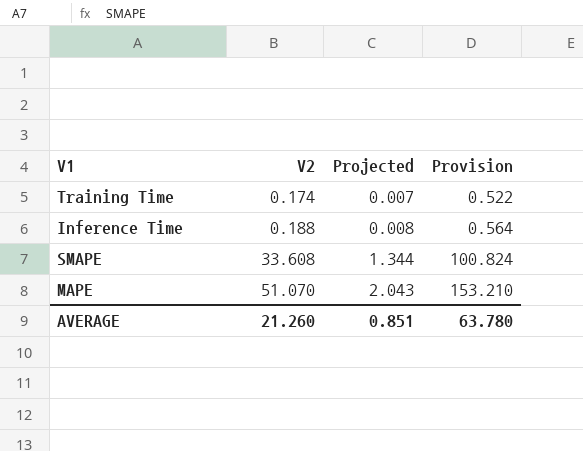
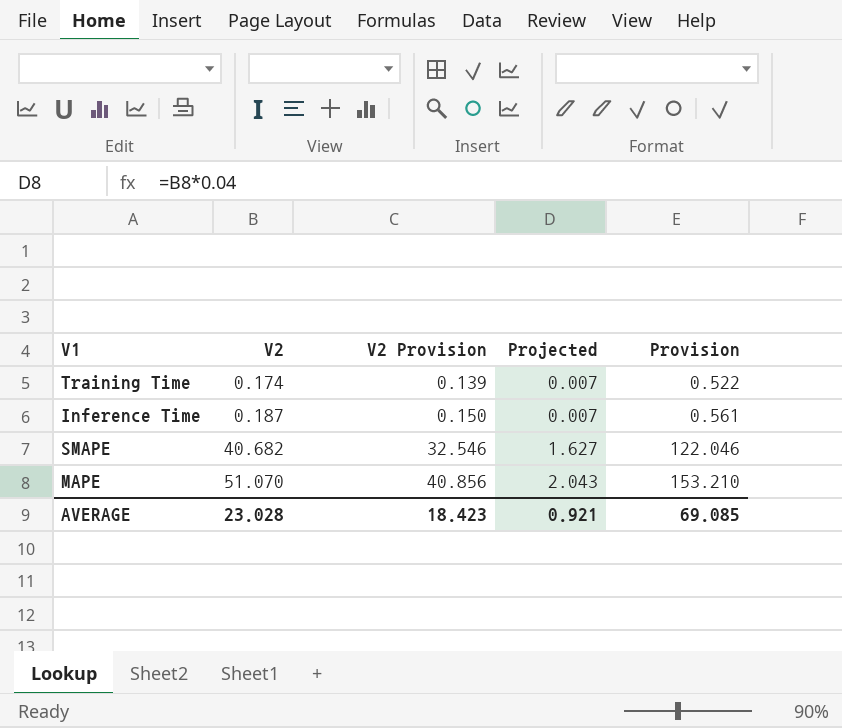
column V2 Provision | formula: none -> [V2] * 0.8
Inference Time | V2: 0.188 -> 0.187
Inference Time | Projected: 0.008 -> 0.007
Inference Time | Provision: 0.564 -> 0.561
SMAPE | V2: 33.608 -> 40.682
SMAPE | Projected: 1.344 -> 1.627
SMAPE | Provision: 100.824 -> 122.046
AVERAGE | V2: 21.260 -> 23.028
AVERAGE | Projected: 0.851 -> 0.921
AVERAGE | Provision: 63.780 -> 69.085

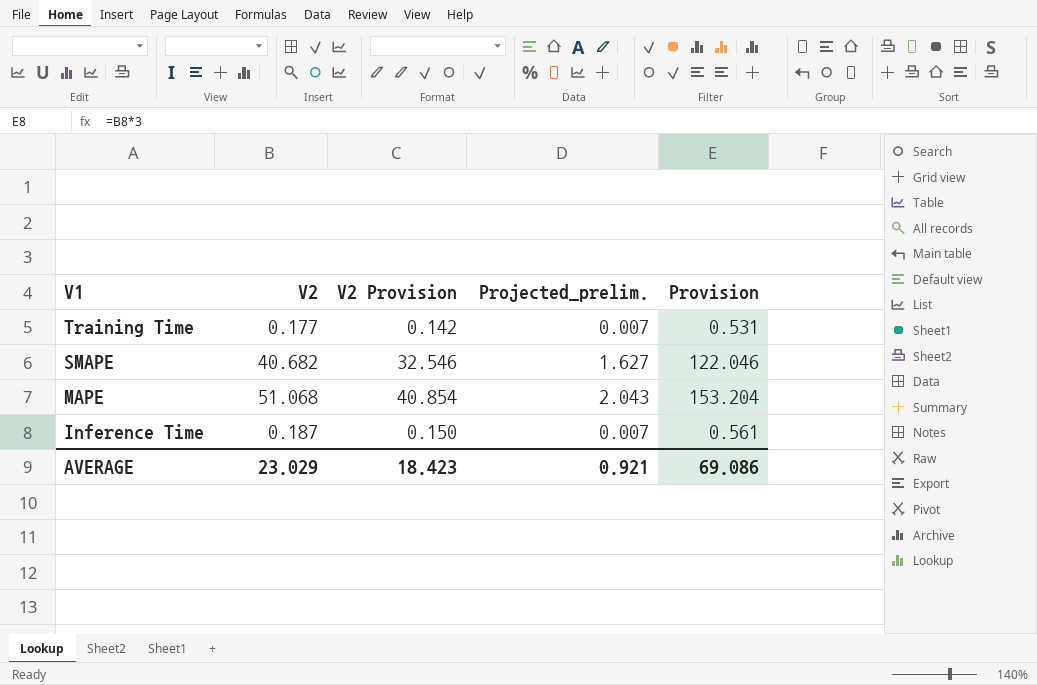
row order: V2 ascending -> V1 descending
column name: Projected -> Projected_prelim.
Training Time | V2: 0.174 -> 0.177
Training Time | V2 Provision: 0.139 -> 0.142
Training Time | Provision: 0.522 -> 0.531
MAPE | V2: 51.070 -> 51.068
MAPE | V2 Provision: 40.856 -> 40.854
MAPE | Provision: 153.210 -> 153.204
AVERAGE | V2: 23.028 -> 23.029
AVERAGE | Provision: 69.085 -> 69.086

